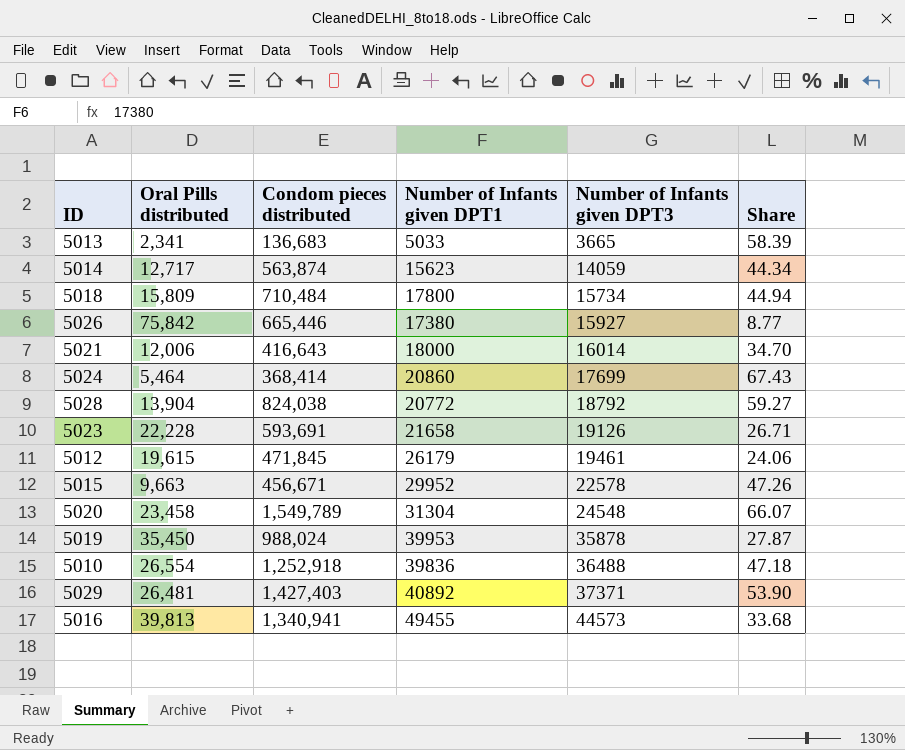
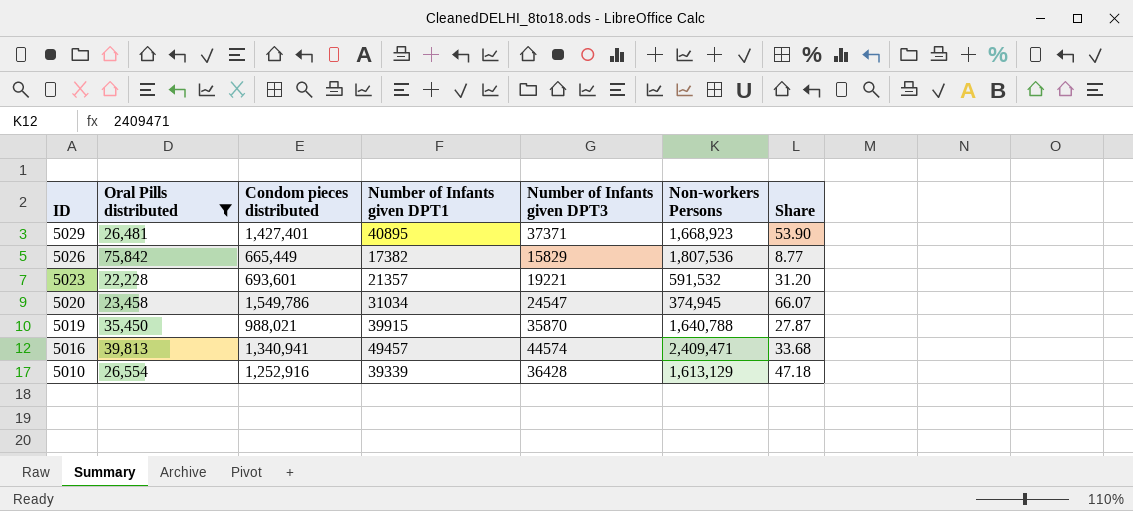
filter: none -> Oral Pills distributed >= 22,228
row order: Number of Infants given DPT3 ascending -> ID descending
column Non-workers Persons | position: none -> 6
5029 | Condom pieces distributed: 1,427,403 -> 1,427,401
5029 | Number of Infants given DPT1: 40892 -> 40895
5026 | Condom pieces distributed: 665,446 -> 665,449
5026 | Number of Infants given DPT1: 17380 -> 17382
5026 | Number of Infants given DPT3: 15927 -> 15829
5023 | Condom pieces distributed: 593,691 -> 693,601
5023 | Number of Infants given DPT1: 21658 -> 21357
5023 | Number of Infants given DPT3: 19126 -> 19221
5023 | Share: 26.71 -> 31.20
5020 | Condom pieces distributed: 1,549,789 -> 1,549,786
5020 | Number of Infants given DPT1: 31304 -> 31034
5020 | Number of Infants given DPT3: 24548 -> 24547
5019 | Condom pieces distributed: 988,024 -> 988,021
5019 | Number of Infants given DPT1: 39953 -> 39915
5019 | Number of Infants given DPT3: 35878 -> 35870
5016 | Number of Infants given DPT1: 49455 -> 49457
5016 | Number of Infants given DPT3: 44573 -> 44574
5010 | Condom pieces distributed: 1,252,918 -> 1,252,916
5010 | Number of Infants given DPT1: 39836 -> 39339
5010 | Number of Infants given DPT3: 36488 -> 36428

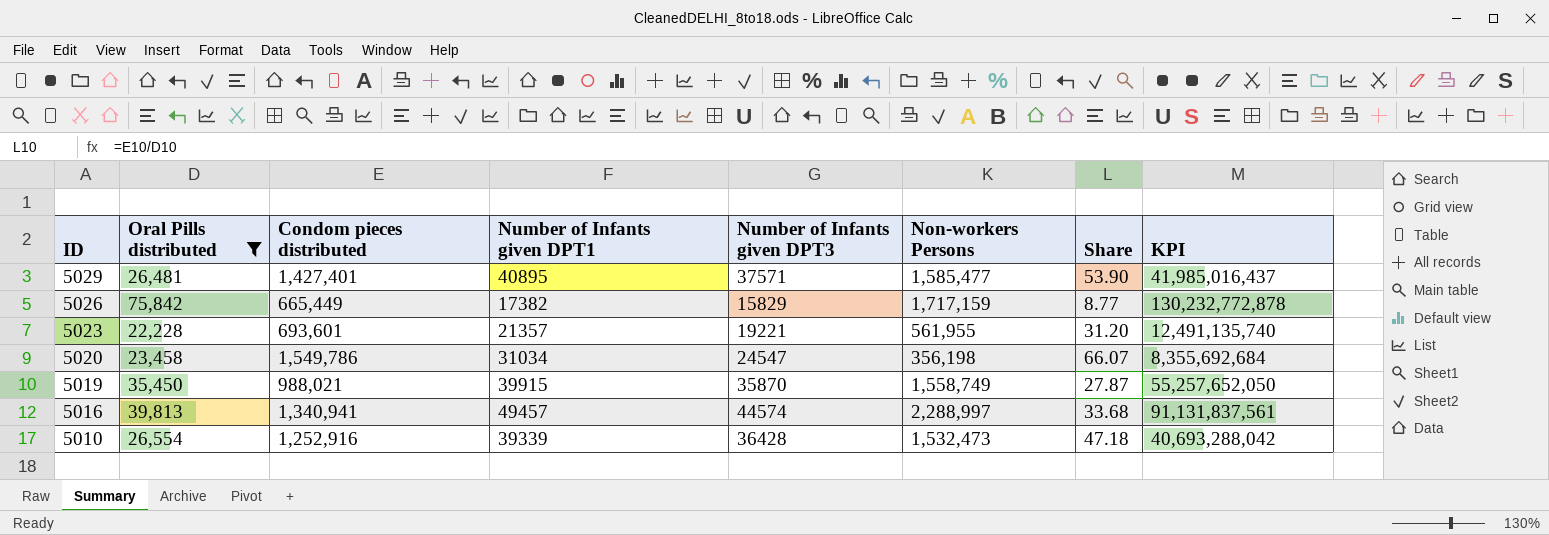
column KPI | formula: none -> [Oral Pills distributed] * [Non-workers Persons]
5029 | Number of Infants given DPT3: 37371 -> 37571
5029 | Non-workers Persons: 1,668,923 -> 1,585,477
5026 | Non-workers Persons: 1,807,536 -> 1,717,159
5023 | Non-workers Persons: 591,532 -> 561,955
5020 | Non-workers Persons: 374,945 -> 356,198
5019 | Non-workers Persons: 1,640,788 -> 1,558,749
5016 | Non-workers Persons: 2,409,471 -> 2,288,997
5010 | Non-workers Persons: 1,613,129 -> 1,532,473

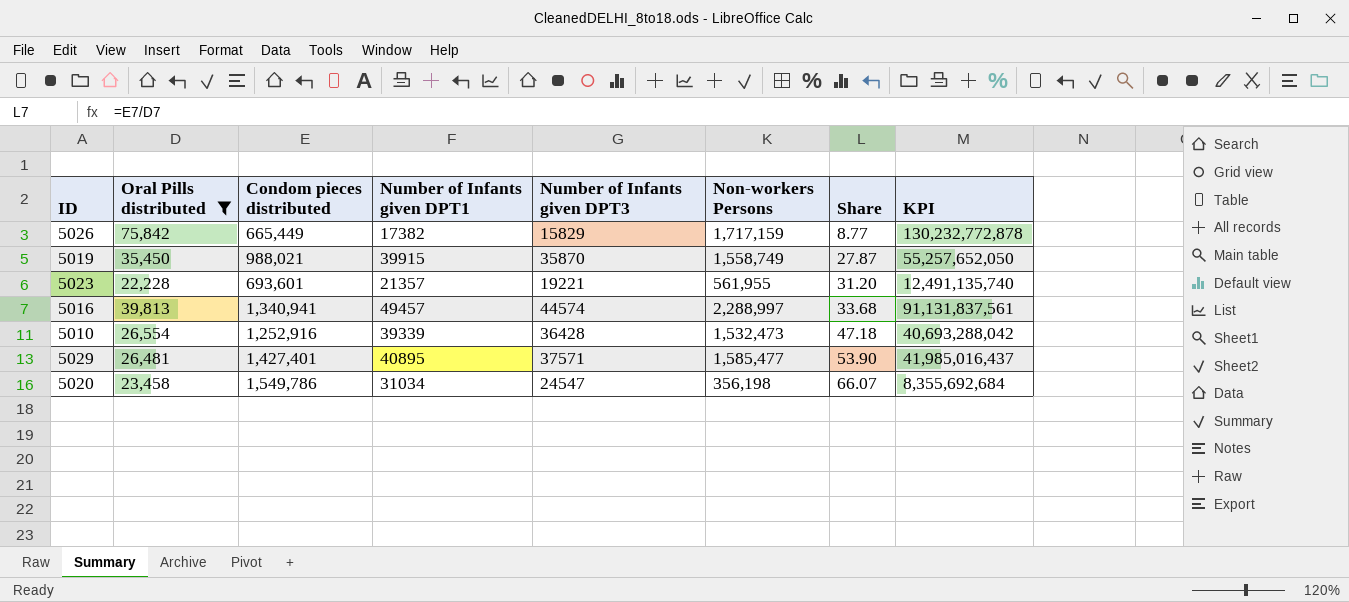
row order: ID descending -> Share ascending

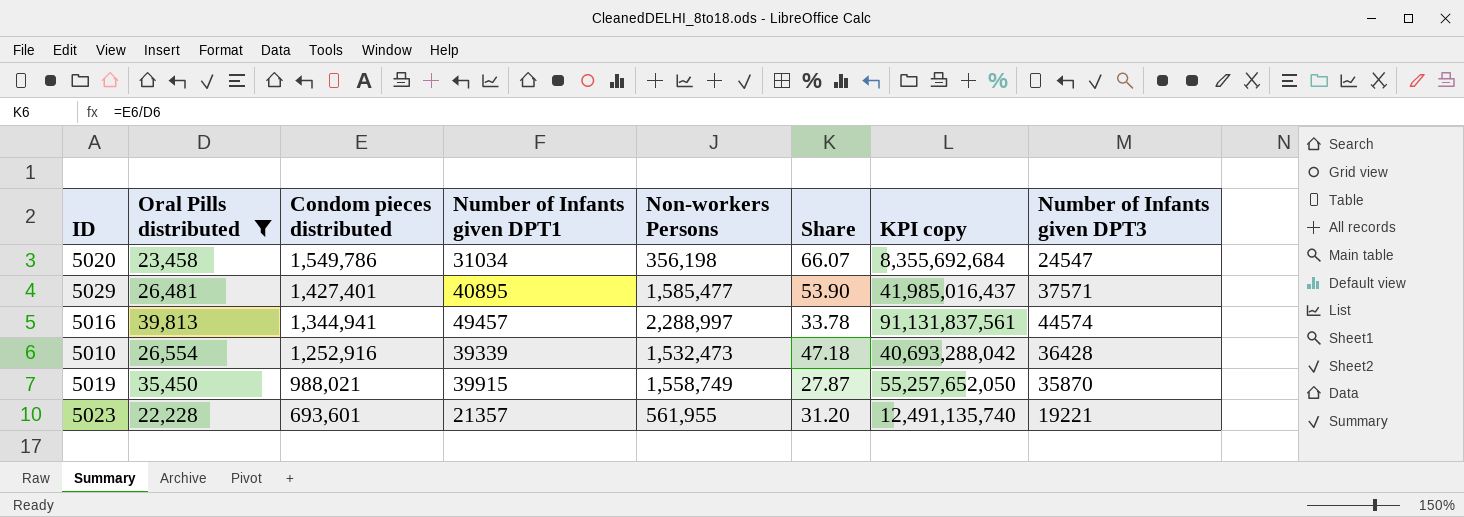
row order: Share ascending -> Condom pieces distributed descending
column name: KPI -> KPI copy
column Number of Infants given DPT3 | position: 5 -> 8
row 5026: 75,842 | 665,449 | 17382 | 15829 | 1,717,159 | 8.77 | 130,232,772,878 -> none
5016 | Condom pieces distributed: 1,340,941 -> 1,344,941
5016 | Share: 33.68 -> 33.78

